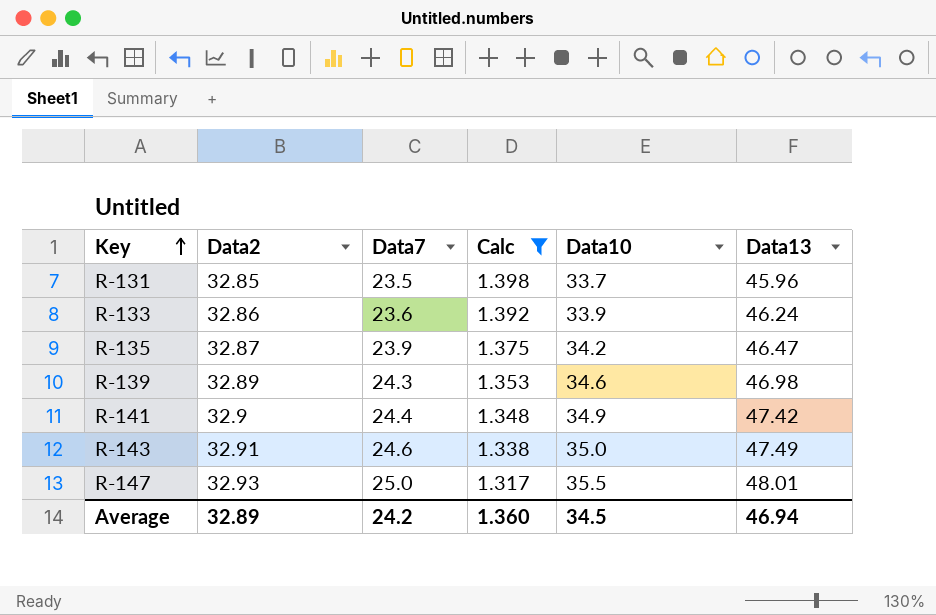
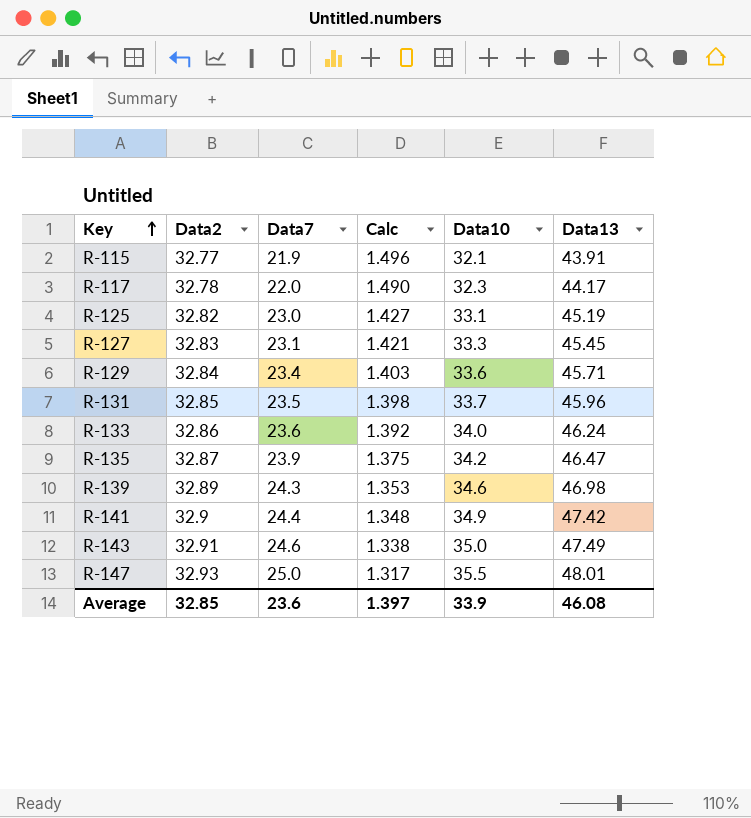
filter: Calc <= 1.398 -> none
R-133 | Data10: 33.9 -> 34.0
Average | Data2: 32.89 -> 32.85
Average | Data7: 24.2 -> 23.6
Average | Calc: 1.360 -> 1.397
Average | Data10: 34.5 -> 33.9
Average | Data13: 46.94 -> 46.08

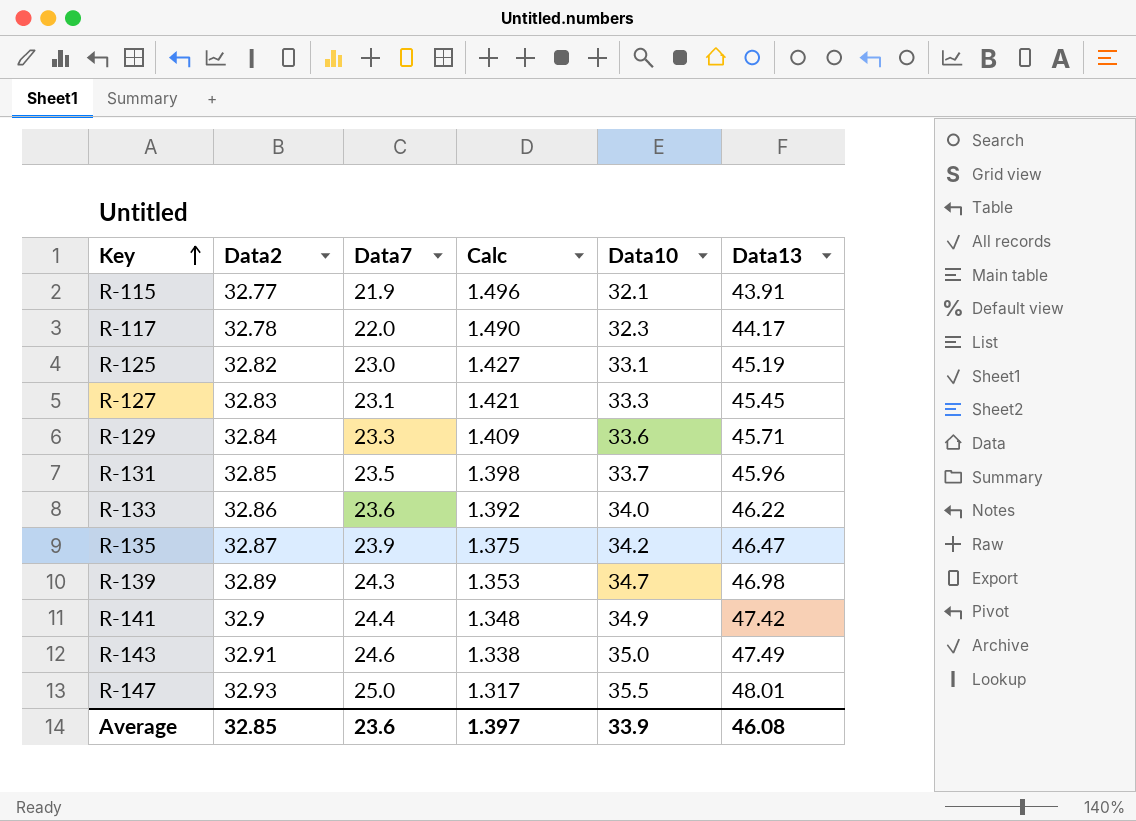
R-129 | Data7: 23.4 -> 23.3
R-129 | Calc: 1.403 -> 1.409
R-133 | Data13: 46.24 -> 46.22
R-139 | Data10: 34.6 -> 34.7

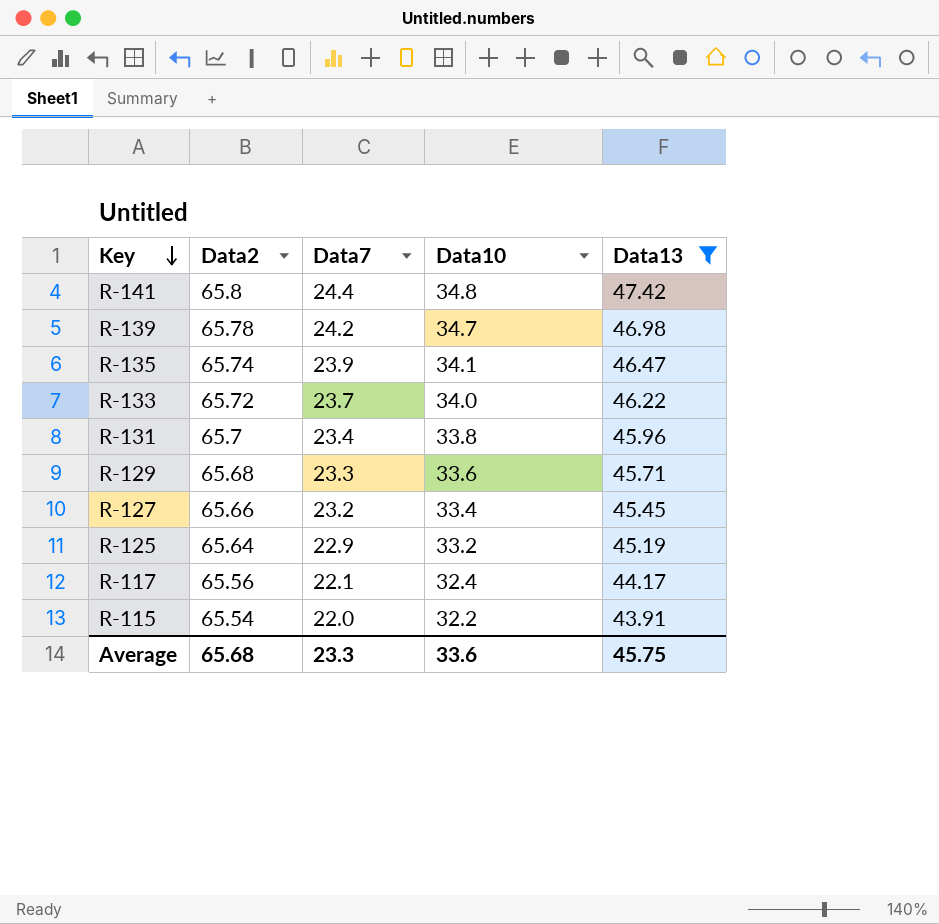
filter: none -> Data13 <= 47.42
row order: Key ascending -> Key descending
column Calc | formula: [Data2] / [Data7] -> none
R-141 | Data2: 32.9 -> 65.8
R-141 | Data10: 34.9 -> 34.8
R-139 | Data2: 32.89 -> 65.78
R-139 | Data7: 24.3 -> 24.2
R-135 | Data2: 32.87 -> 65.74
R-135 | Data10: 34.2 -> 34.1
R-133 | Data2: 32.86 -> 65.72
R-133 | Data7: 23.6 -> 23.7
R-131 | Data2: 32.85 -> 65.7
R-131 | Data7: 23.5 -> 23.4
R-131 | Data10: 33.7 -> 33.8
R-129 | Data2: 32.84 -> 65.68
R-127 | Data2: 32.83 -> 65.66
R-127 | Data7: 23.1 -> 23.2
R-127 | Data10: 33.3 -> 33.4
R-125 | Data2: 32.82 -> 65.64
R-125 | Data7: 23.0 -> 22.9
R-125 | Data10: 33.1 -> 33.2
R-117 | Data2: 32.78 -> 65.56
R-117 | Data7: 22.0 -> 22.1
R-117 | Data10: 32.3 -> 32.4
R-115 | Data2: 32.77 -> 65.54
R-115 | Data7: 21.9 -> 22.0
R-115 | Data10: 32.1 -> 32.2
Average | Data2: 32.85 -> 65.68
Average | Data7: 23.6 -> 23.3
Average | Data10: 33.9 -> 33.6
Average | Data13: 46.08 -> 45.75

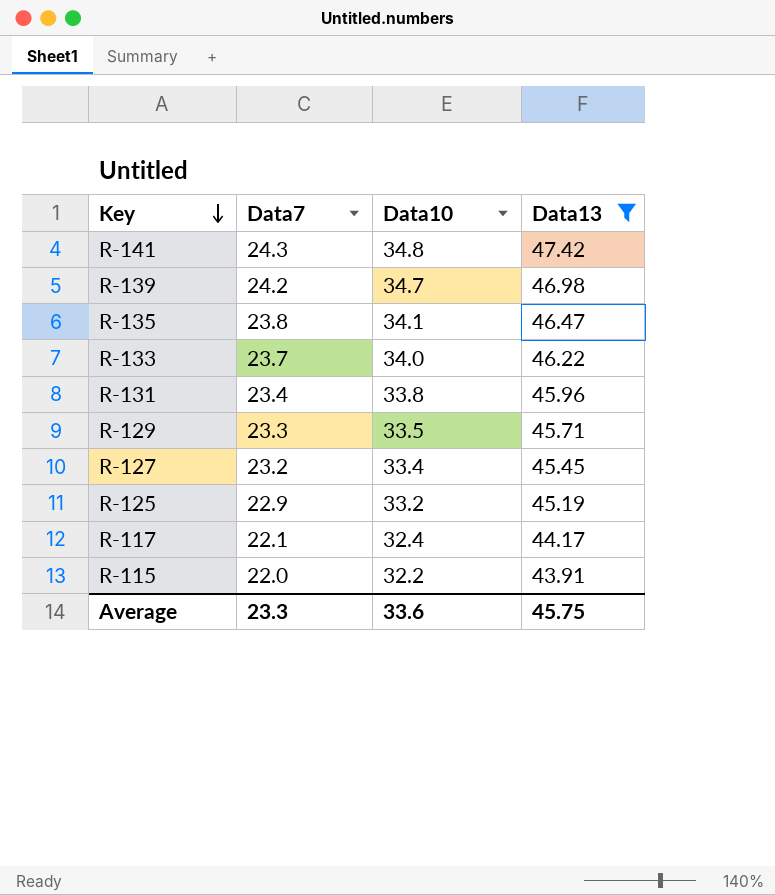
column Data2 | position: 2 -> none
R-141 | Data7: 24.4 -> 24.3
R-135 | Data7: 23.9 -> 23.8
R-129 | Data10: 33.6 -> 33.5

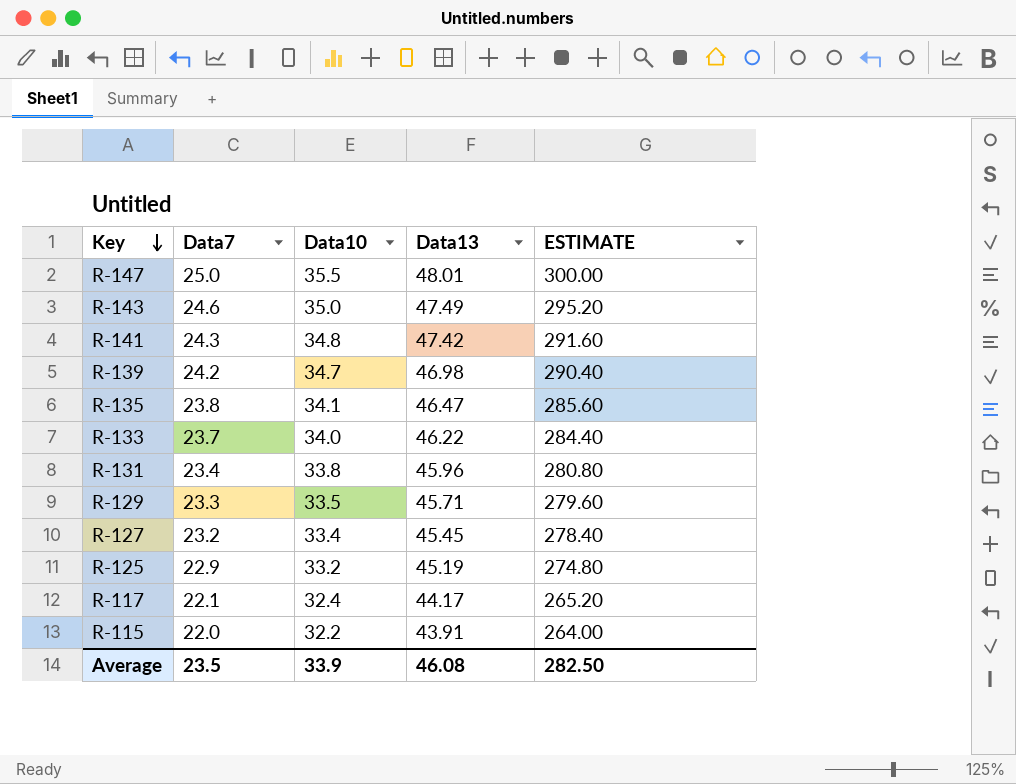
filter: Data13 <= 47.42 -> none
column ESTIMATE | formula: none -> [Data7] * 12
Average | Data7: 23.3 -> 23.5
Average | Data10: 33.6 -> 33.9
Average | Data13: 45.75 -> 46.08

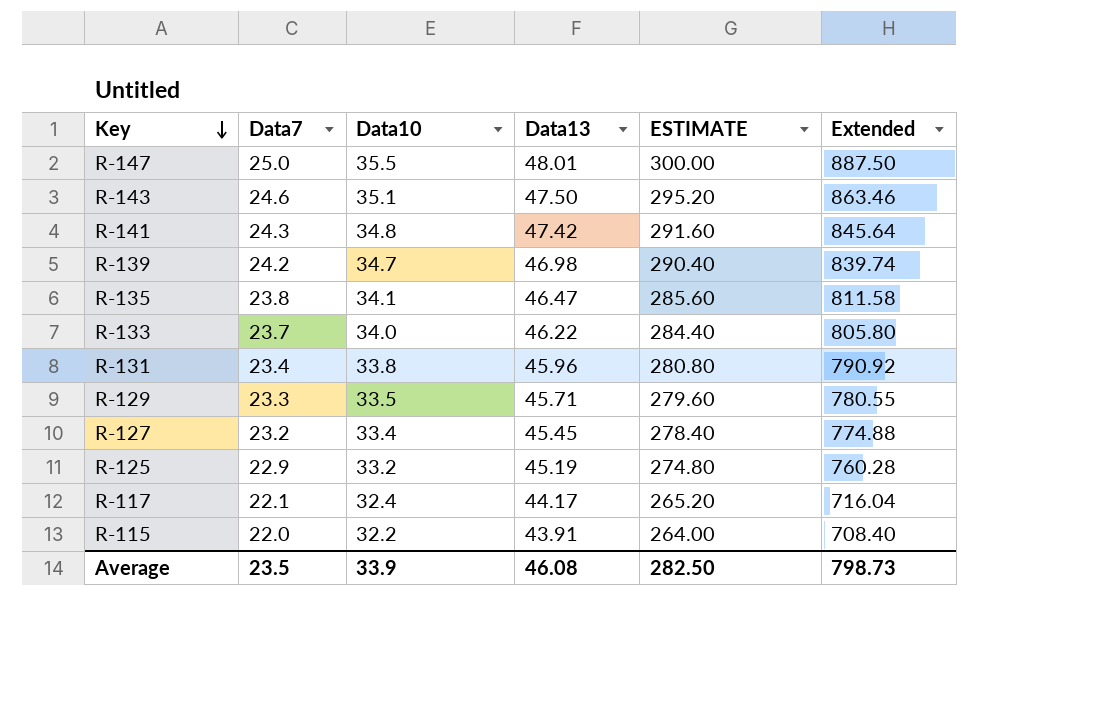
column Extended | formula: none -> [Data7] * [Data10]
R-143 | Data10: 35.0 -> 35.1
R-143 | Data13: 47.49 -> 47.50

